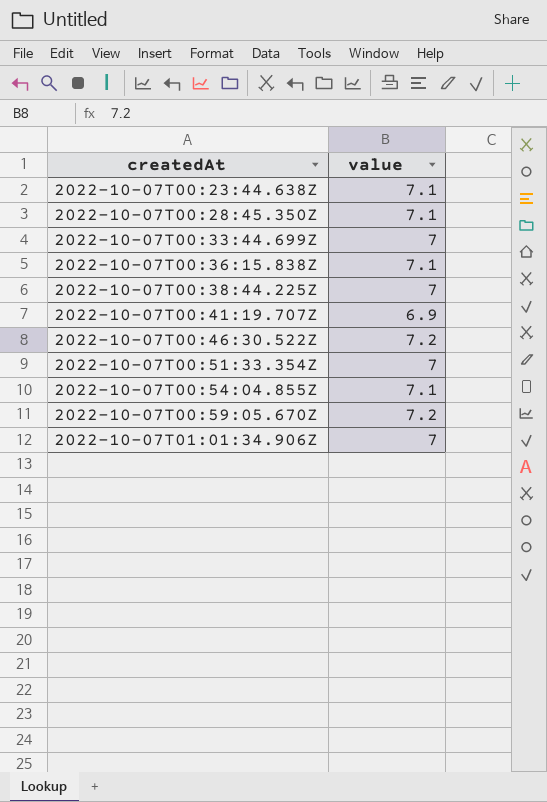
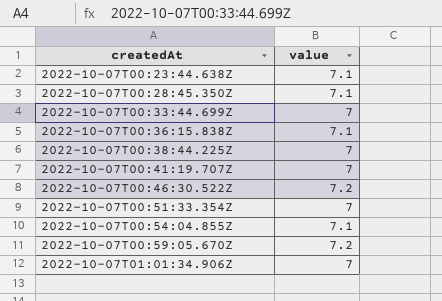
2022-10-07T00:41:19.707Z | value: 6.9 -> 7

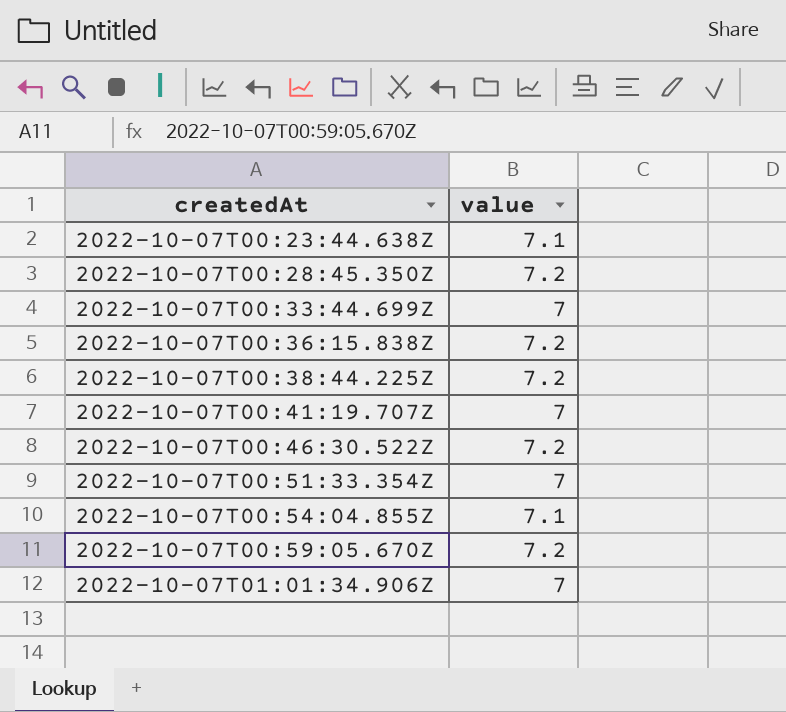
2022-10-07T00:28:45.350Z | value: 7.1 -> 7.2
2022-10-07T00:36:15.838Z | value: 7.1 -> 7.2
2022-10-07T00:38:44.225Z | value: 7 -> 7.2

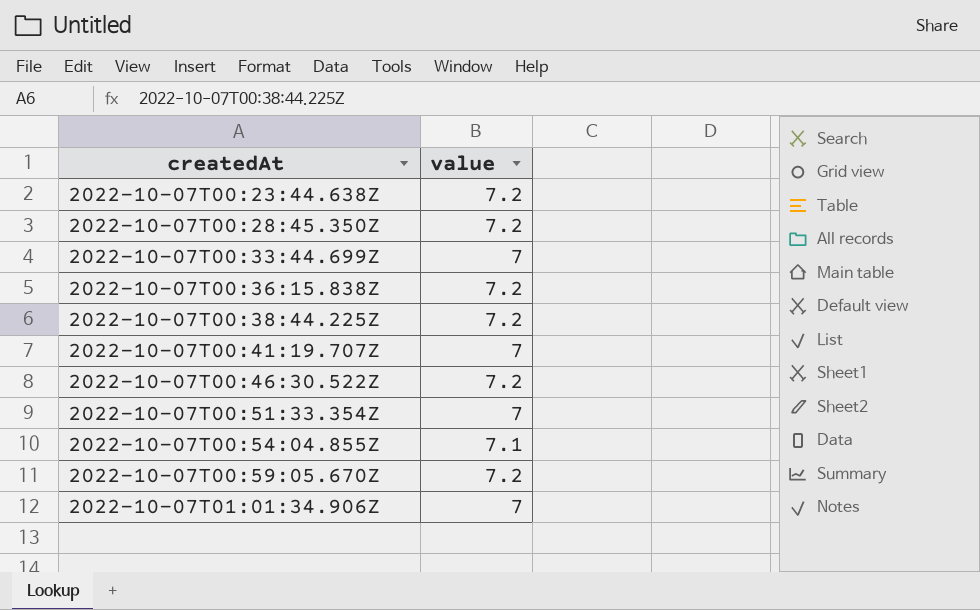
2022-10-07T00:23:44.638Z | value: 7.1 -> 7.2

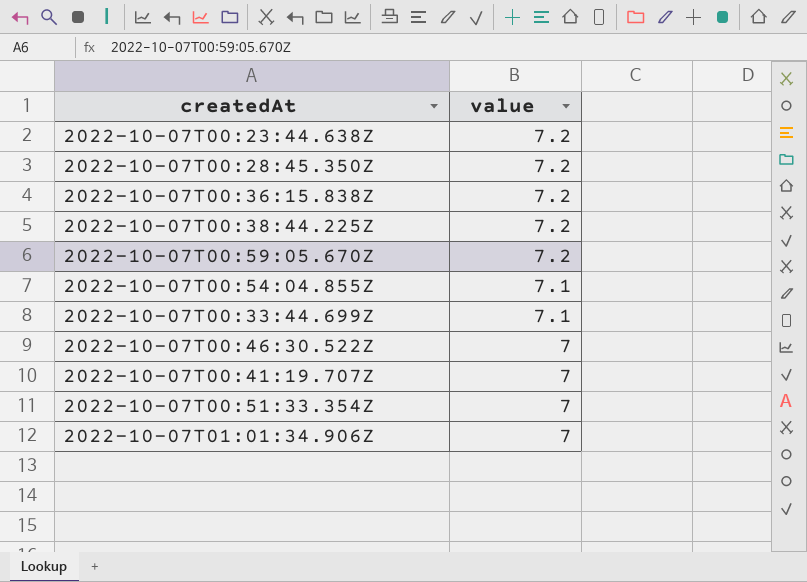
row order: createdAt ascending -> value descending
2022-10-07T00:33:44.699Z | value: 7 -> 7.1
2022-10-07T00:46:30.522Z | value: 7.2 -> 7

